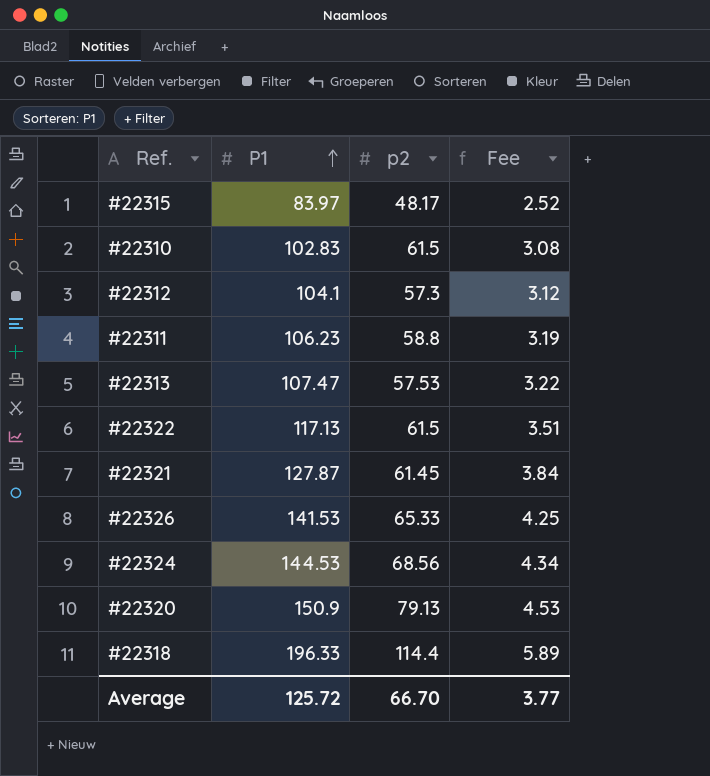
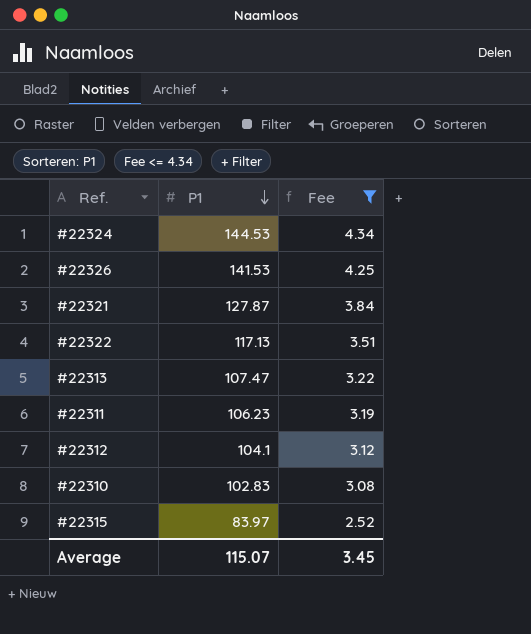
filter: none -> Fee <= 4.34
row order: P1 ascending -> P1 descending
column p2 | position: 3 -> none
Average | P1: 125.72 -> 115.07
Average | Fee: 3.77 -> 3.45

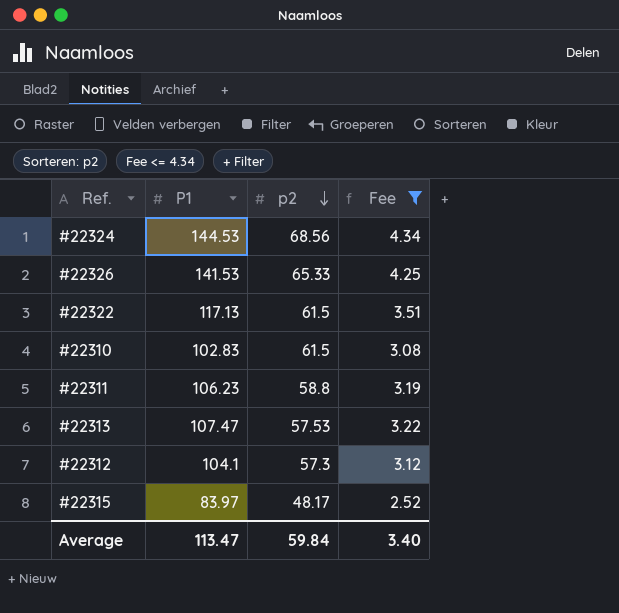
row order: P1 descending -> p2 descending
column p2 | position: none -> 3
row #22321: 127.87 | 3.84 -> none
Average | P1: 115.07 -> 113.47
Average | Fee: 3.45 -> 3.40

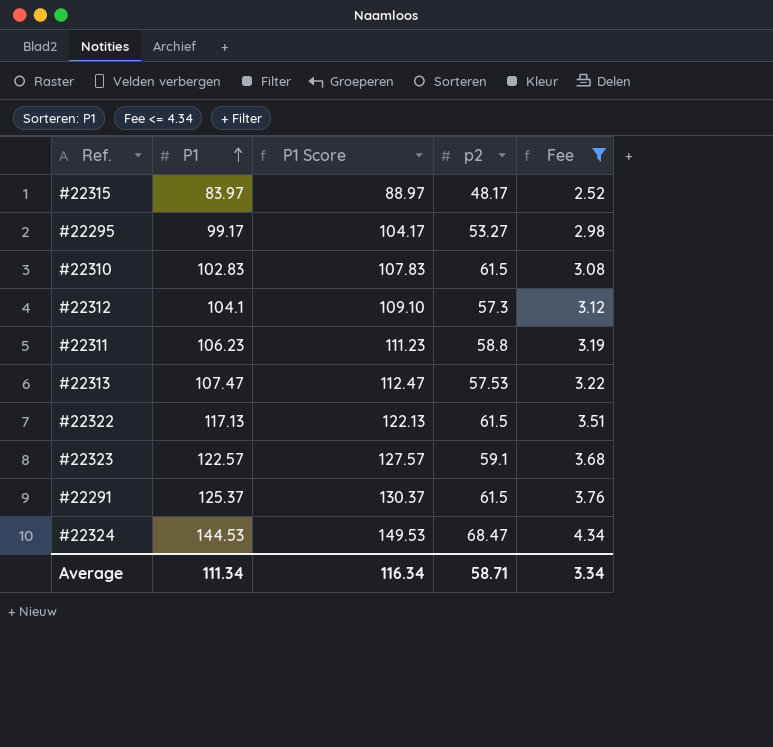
row order: p2 descending -> P1 ascending
column P1 Score | formula: none -> [P1] + 5
row #22326: 141.53 | 65.33 | 4.25 -> none
row #22295: none -> 99.17 | 104.17 | 53.27 | 2.98
row #22323: none -> 122.57 | 127.57 | 59.1 | 3.68
row #22291: none -> 125.37 | 130.37 | 61.5 | 3.76
#22324 | p2: 68.56 -> 68.47
Average | P1: 113.47 -> 111.34
Average | p2: 59.84 -> 58.71
Average | Fee: 3.40 -> 3.34

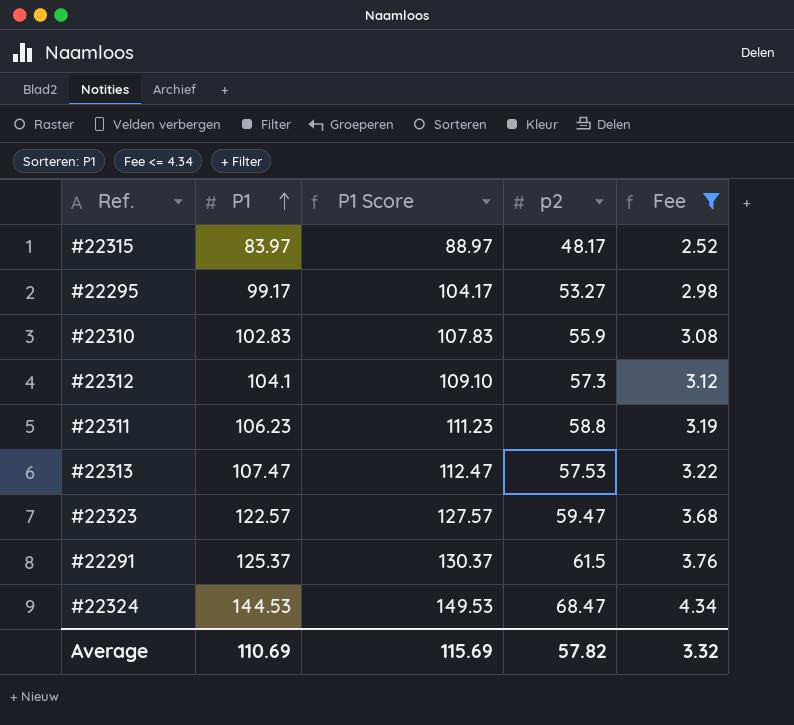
row #22322: 117.13 | 122.13 | 61.5 | 3.51 -> none
#22310 | p2: 61.5 -> 55.9
#22323 | p2: 59.1 -> 59.47
Average | P1: 111.34 -> 110.69
Average | P1 Score: 116.34 -> 115.69
Average | p2: 58.71 -> 57.82
Average | Fee: 3.34 -> 3.32

